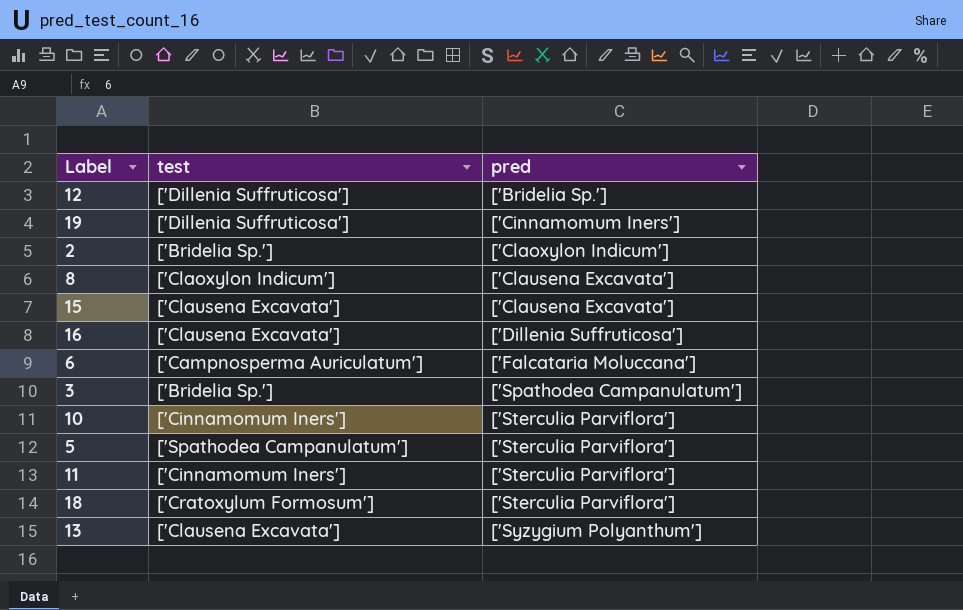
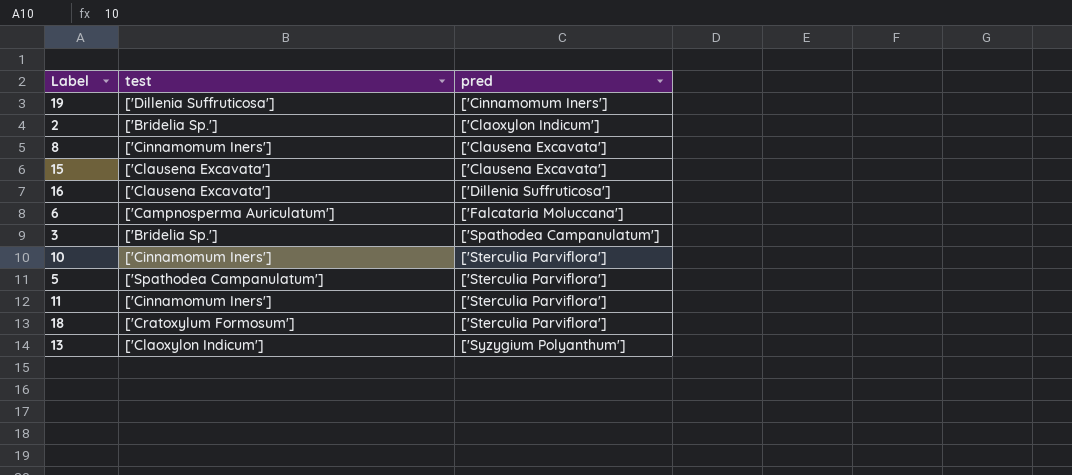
row 12: ['Dillenia Suffruticosa'] | ['Bridelia Sp.'] -> none
8 | test: ['Claoxylon Indicum'] -> ['Cinnamomum Iners']
13 | test: ['Clausena Excavata'] -> ['Claoxylon Indicum']

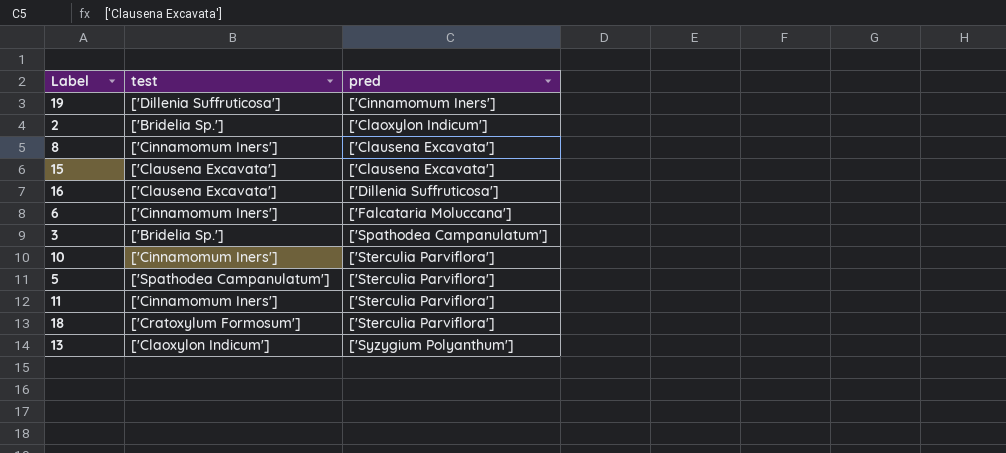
6 | test: ['Campnosperma Auriculatum'] -> ['Cinnamomum Iners']

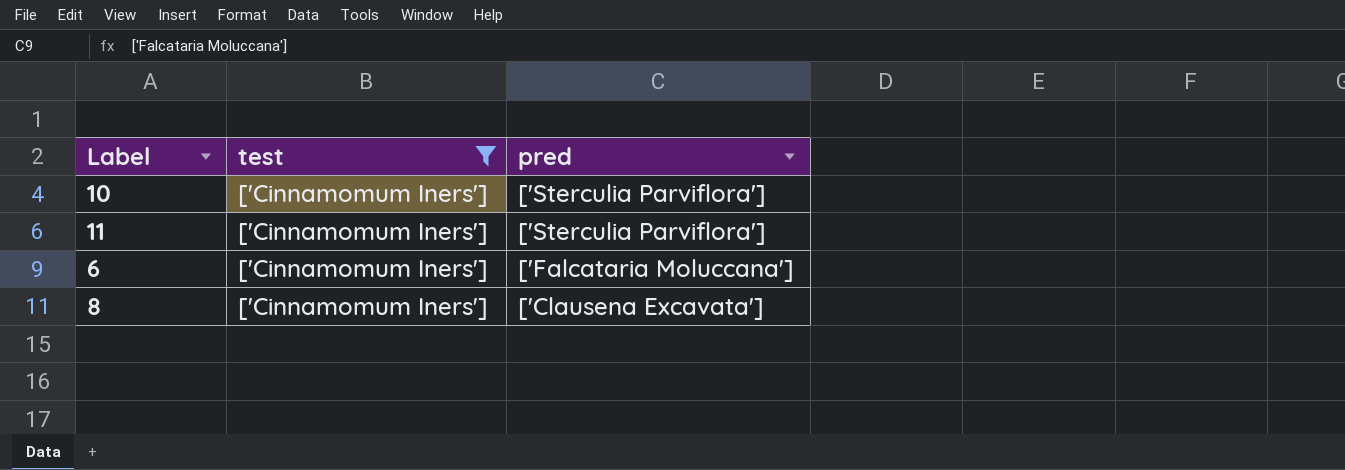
filter: none -> test = ['Cinnamomum Iners']
row order: pred ascending -> pred descending

